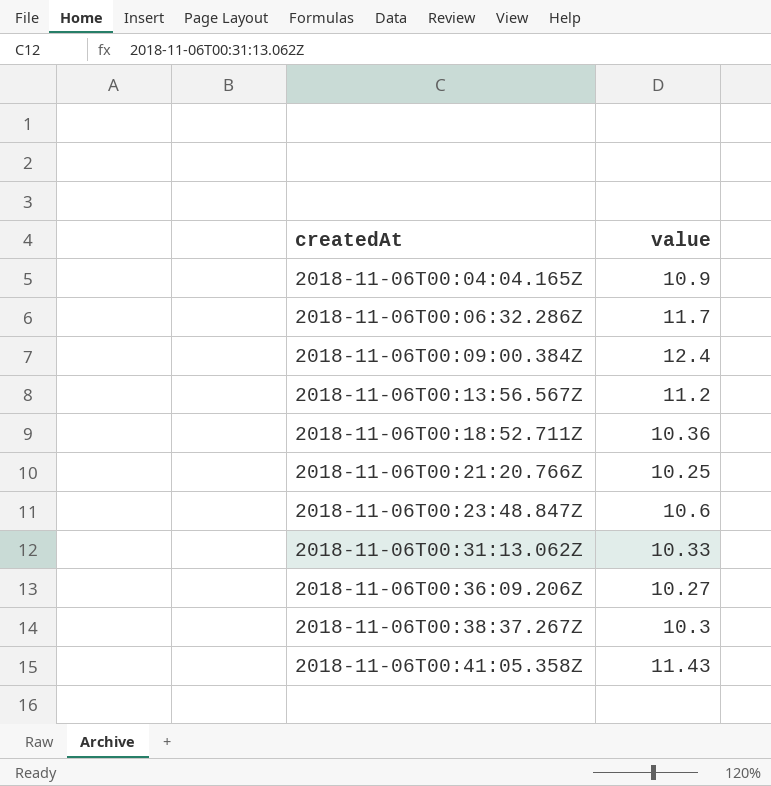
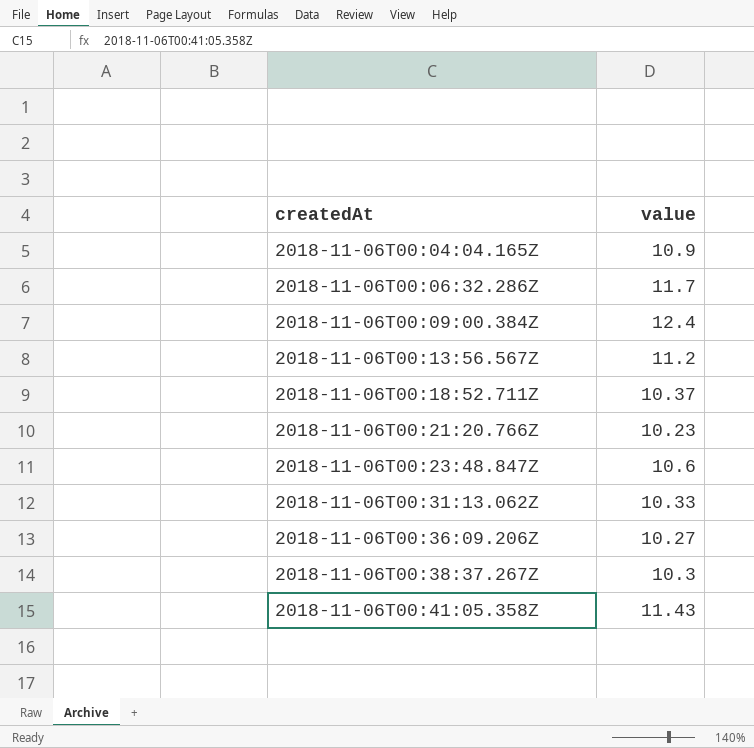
2018-11-06T00:18:52.711Z | value: 10.36 -> 10.37
2018-11-06T00:21:20.766Z | value: 10.25 -> 10.23

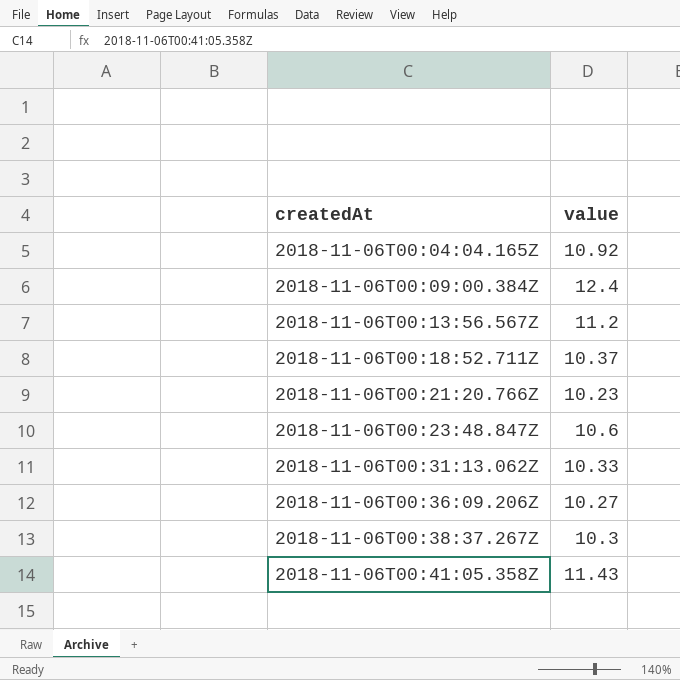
row 2018-11-06T00:06:32.286Z: 11.7 -> none
2018-11-06T00:04:04.165Z | value: 10.9 -> 10.92

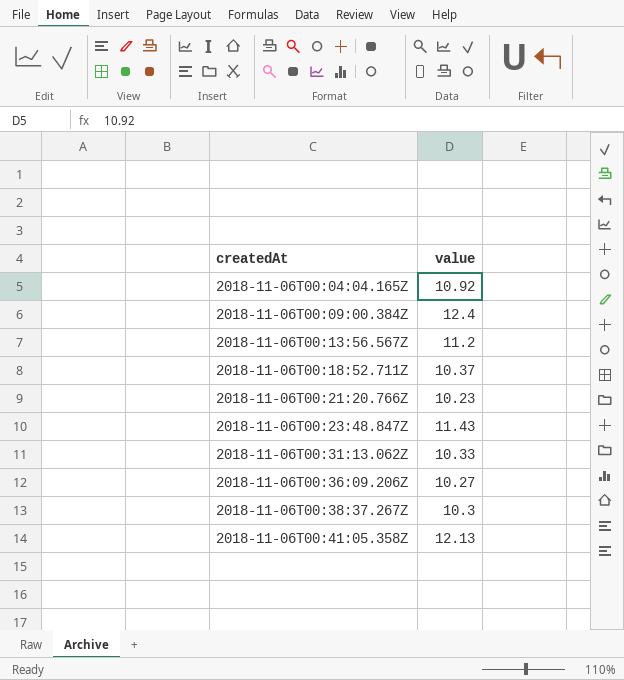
2018-11-06T00:23:48.847Z | value: 10.6 -> 11.43
2018-11-06T00:41:05.358Z | value: 11.43 -> 12.13

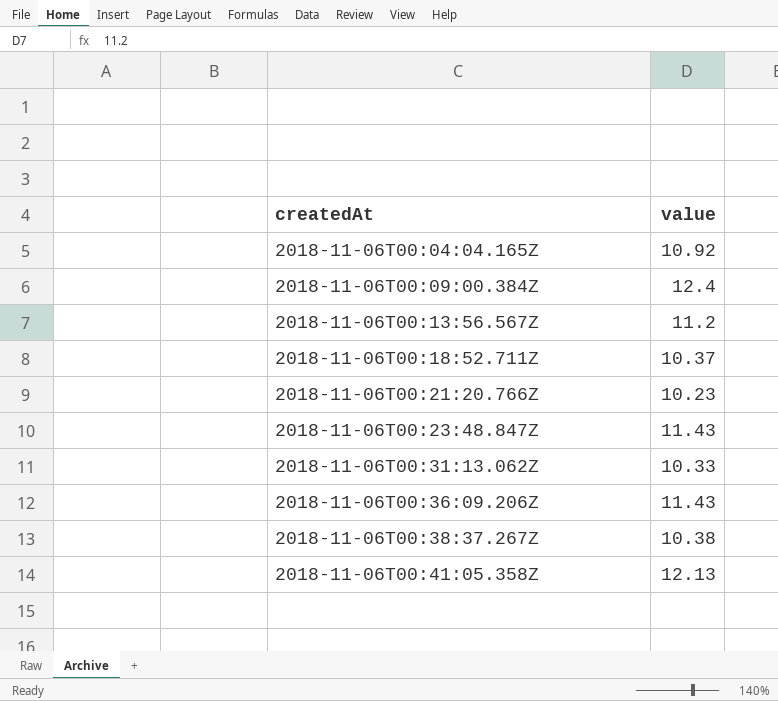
2018-11-06T00:36:09.206Z | value: 10.27 -> 11.43
2018-11-06T00:38:37.267Z | value: 10.3 -> 10.38

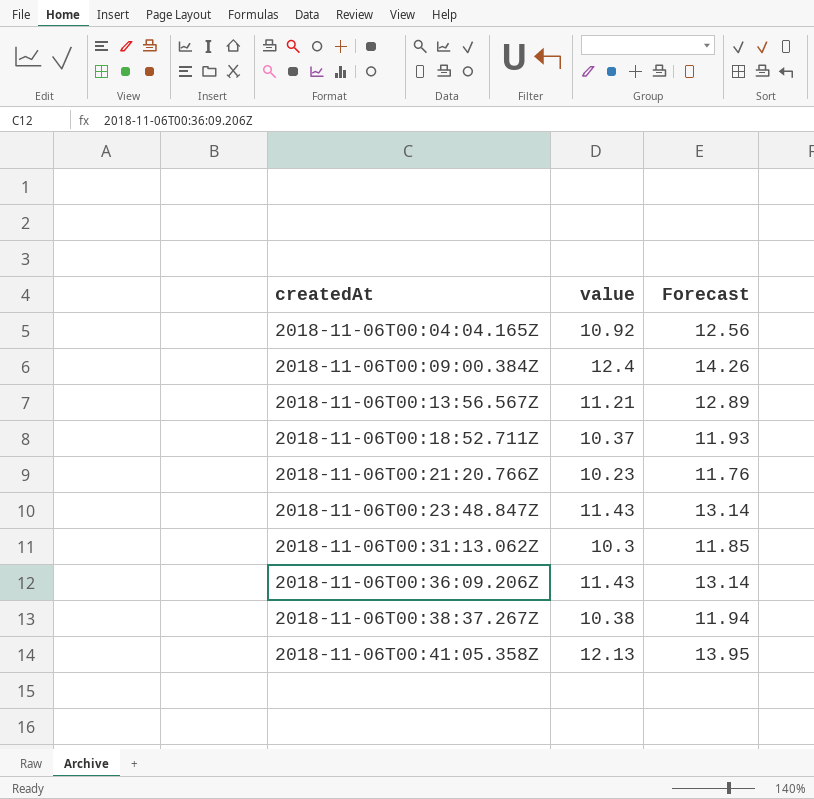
column Forecast | formula: none -> [value] * 1.15
2018-11-06T00:13:56.567Z | value: 11.2 -> 11.21
2018-11-06T00:31:13.062Z | value: 10.33 -> 10.3

